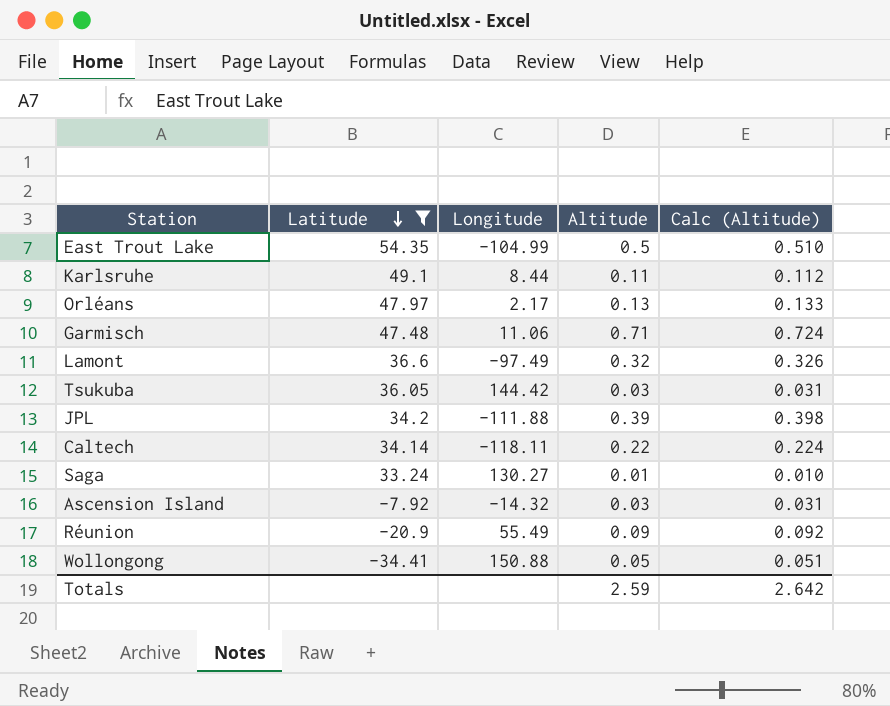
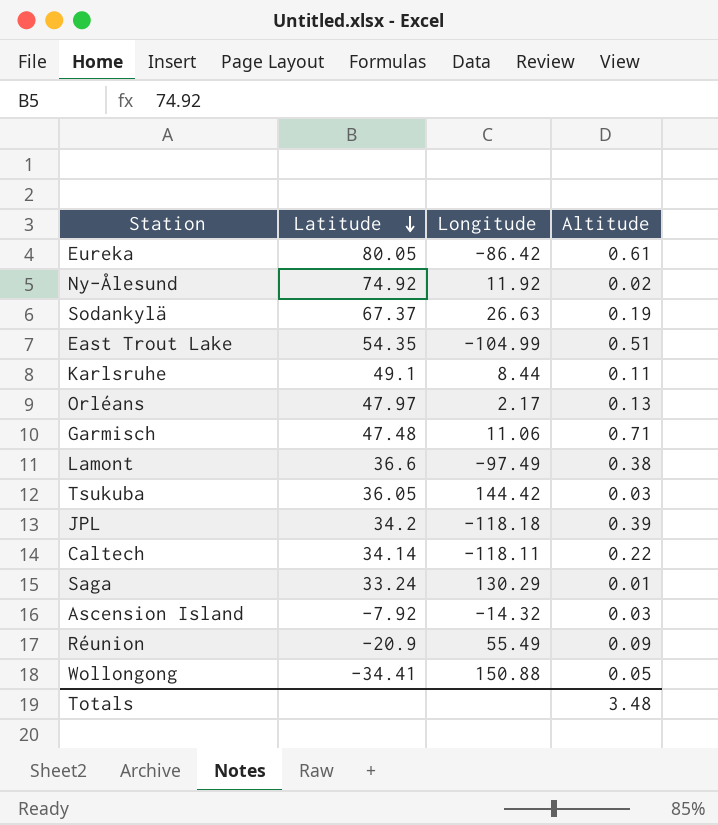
filter: Latitude <= 54.35 -> none
column Calc (Altitude) | formula: [Altitude] * 1.02 -> none
East Trout Lake | Altitude: 0.5 -> 0.51
Lamont | Altitude: 0.32 -> 0.38
JPL | Longitude: -111.88 -> -118.18
Saga | Longitude: 130.27 -> 130.29
Totals | Altitude: 2.59 -> 3.48

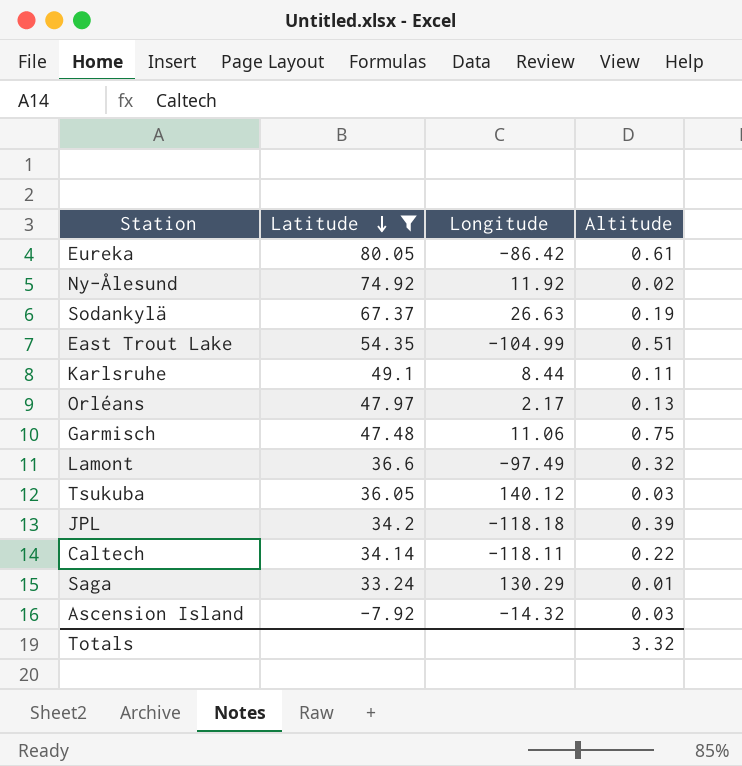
filter: none -> Latitude >= -7.92
Garmisch | Altitude: 0.71 -> 0.75
Lamont | Altitude: 0.38 -> 0.32
Tsukuba | Longitude: 144.42 -> 140.12
Totals | Altitude: 3.48 -> 3.32

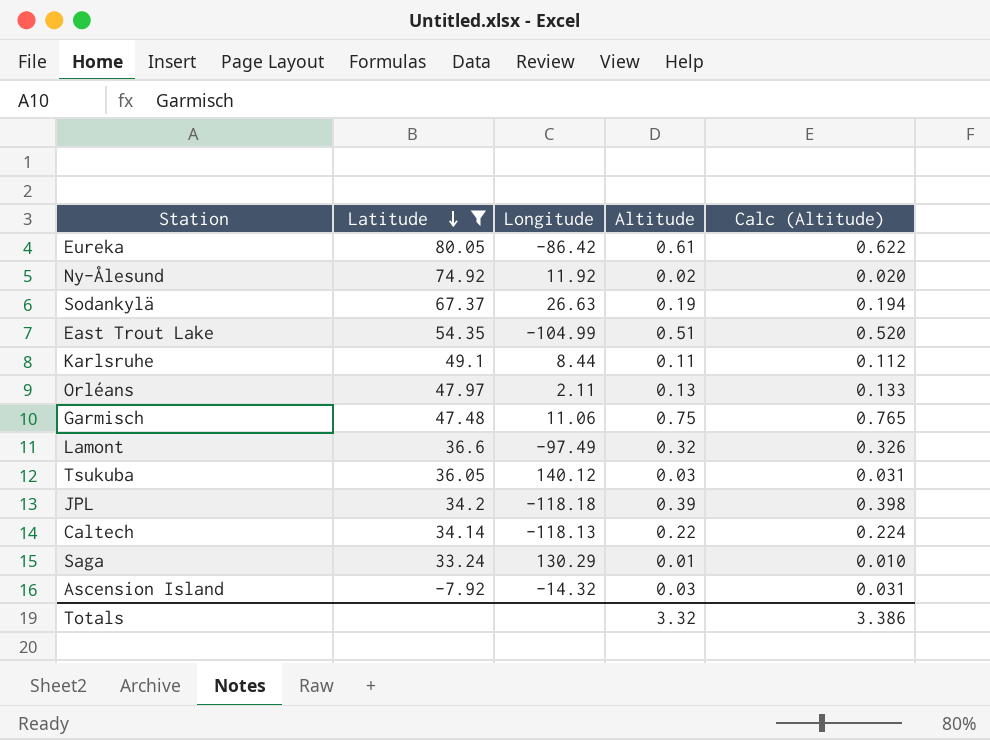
column Calc (Altitude) | formula: none -> [Altitude] * 1.02
Orléans | Longitude: 2.17 -> 2.11
Caltech | Longitude: -118.11 -> -118.13

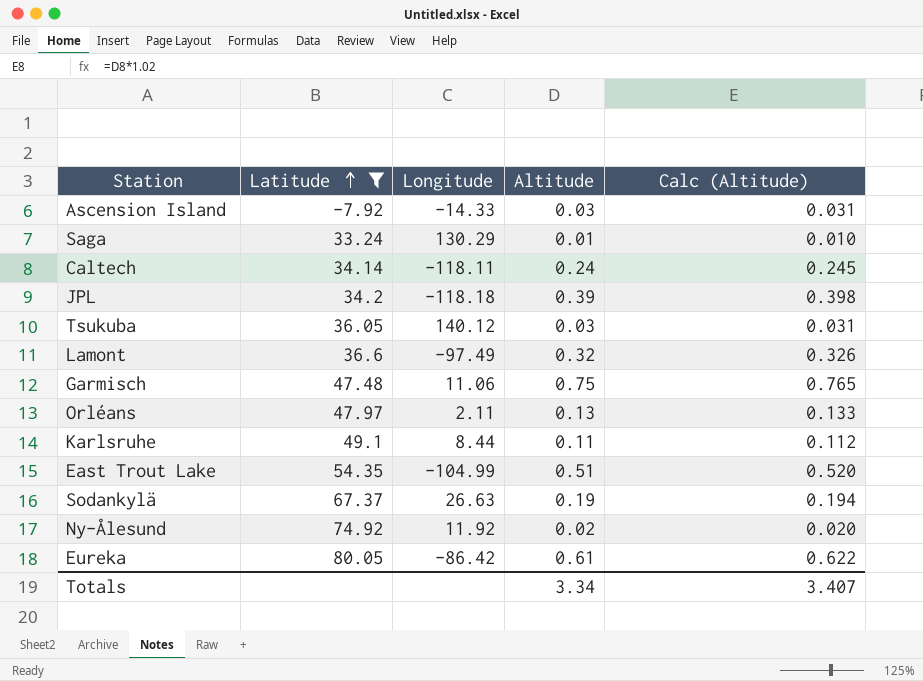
row order: Latitude descending -> Latitude ascending
Ascension Island | Longitude: -14.32 -> -14.33
Caltech | Longitude: -118.13 -> -118.11
Caltech | Altitude: 0.22 -> 0.24
Caltech | Calc (Altitude): 0.224 -> 0.245
Totals | Altitude: 3.32 -> 3.34
Totals | Calc (Altitude): 3.386 -> 3.407

